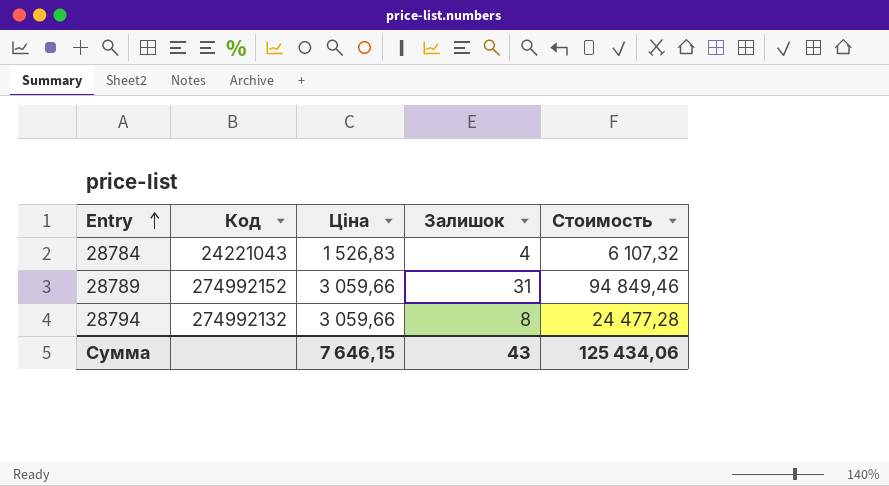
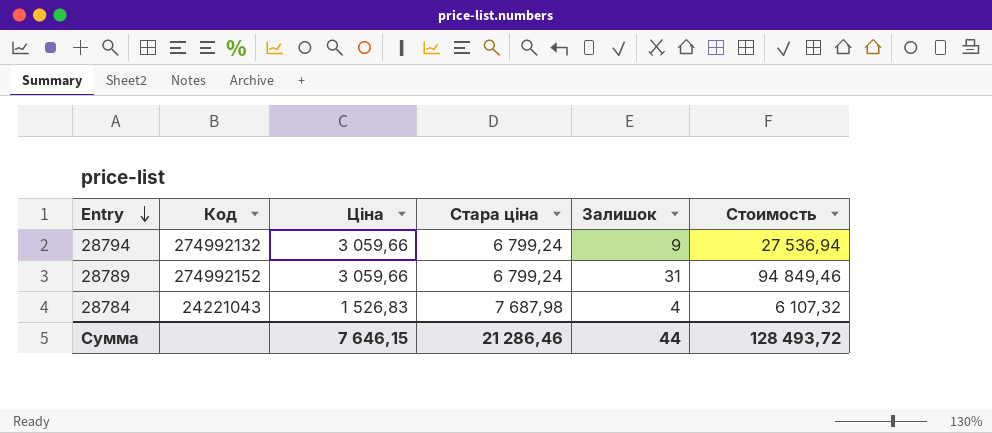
row order: Entry ascending -> Entry descending
column Стара ціна | position: none -> 4
28794 | Залишок: 8 -> 9
28794 | Стоимость: 24 477,28 -> 27 536,94
Сумма | Залишок: 43 -> 44
Сумма | Стоимость: 125 434,06 -> 128 493,72

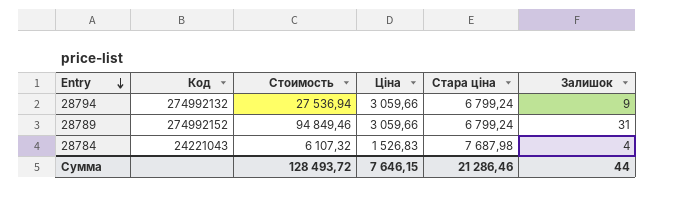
column Стоимость | position: 6 -> 3

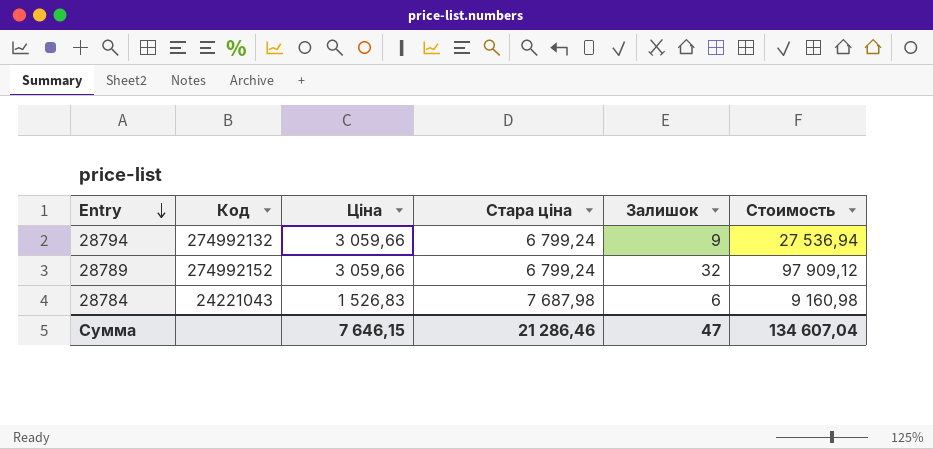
column Стоимость | position: 3 -> 6
28789 | Залишок: 31 -> 32
28789 | Стоимость: 94 849,46 -> 97 909,12
28784 | Залишок: 4 -> 6
28784 | Стоимость: 6 107,32 -> 9 160,98
Сумма | Залишок: 44 -> 47
Сумма | Стоимость: 128 493,72 -> 134 607,04

